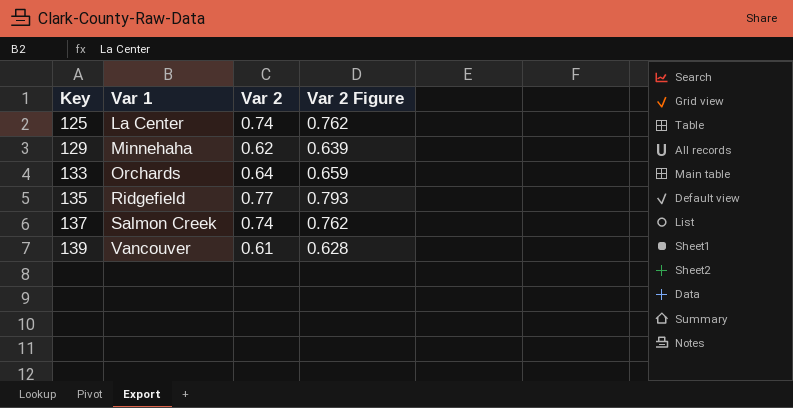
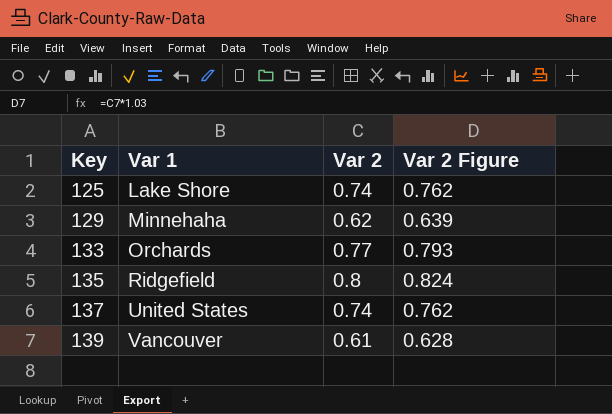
125 | Var 1: La Center -> Lake Shore
133 | Var 2: 0.64 -> 0.77
133 | Var 2 Figure: 0.659 -> 0.793
135 | Var 2: 0.77 -> 0.8
135 | Var 2 Figure: 0.793 -> 0.824
137 | Var 1: Salmon Creek -> United States

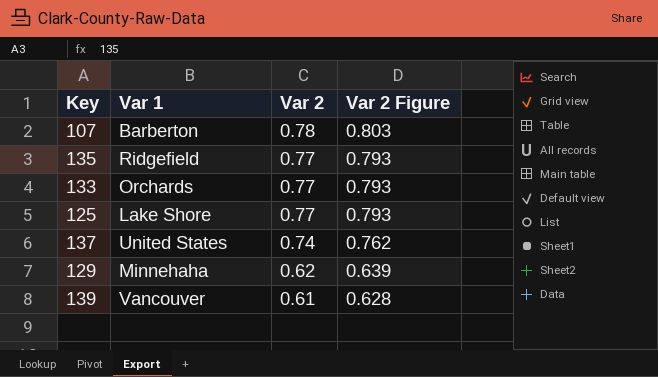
row order: Key ascending -> Var 2 descending
row 107: none -> Barberton | 0.78 | 0.803
135 | Var 2: 0.8 -> 0.77
135 | Var 2 Figure: 0.824 -> 0.793
125 | Var 2: 0.74 -> 0.77
125 | Var 2 Figure: 0.762 -> 0.793

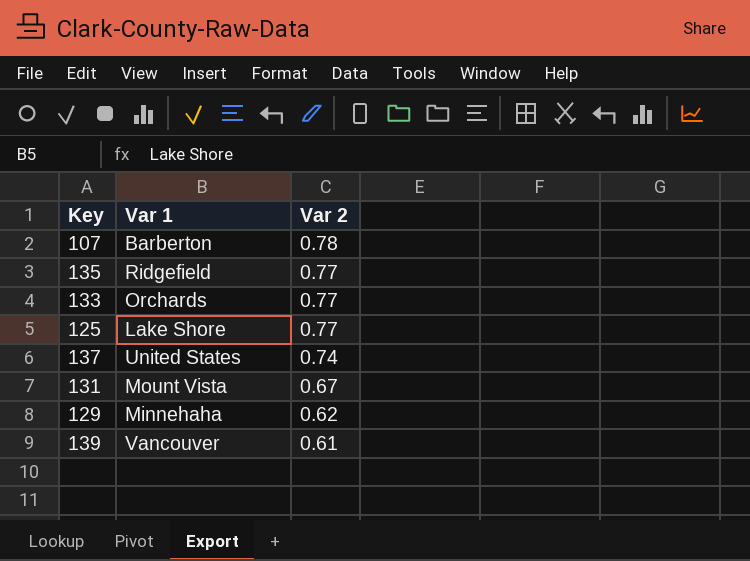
column Var 2 Figure | formula: [Var 2] * 1.03 -> none
row 131: none -> Mount Vista | 0.67

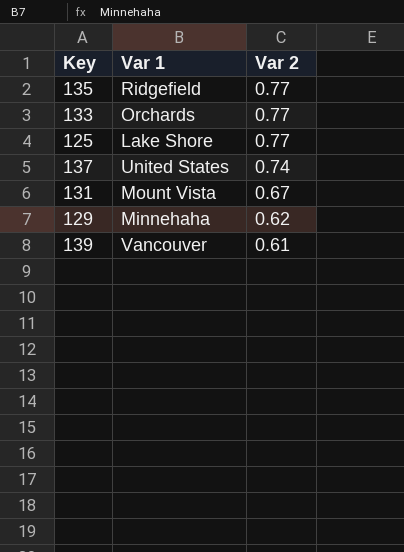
row 107: Barberton | 0.78 -> none

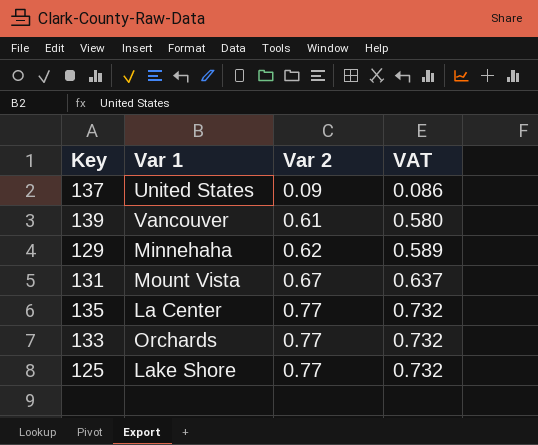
row order: Var 2 descending -> Var 2 ascending
column VAT | formula: none -> [Var 2] * 0.95
137 | Var 2: 0.74 -> 0.09
135 | Var 1: Ridgefield -> La Center

